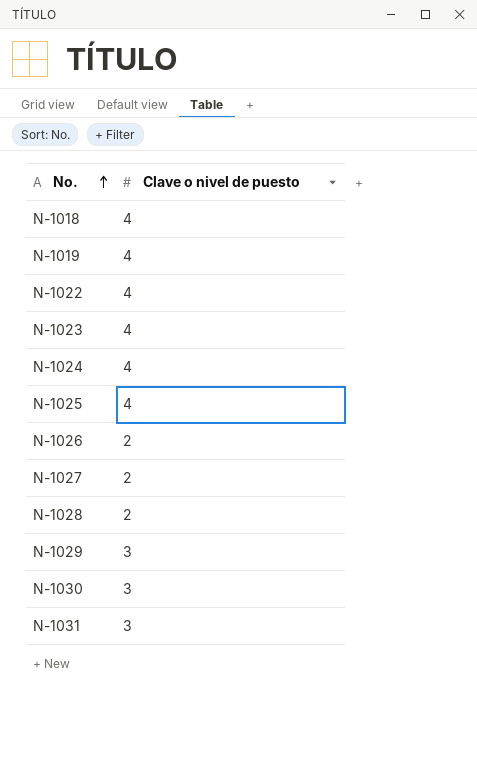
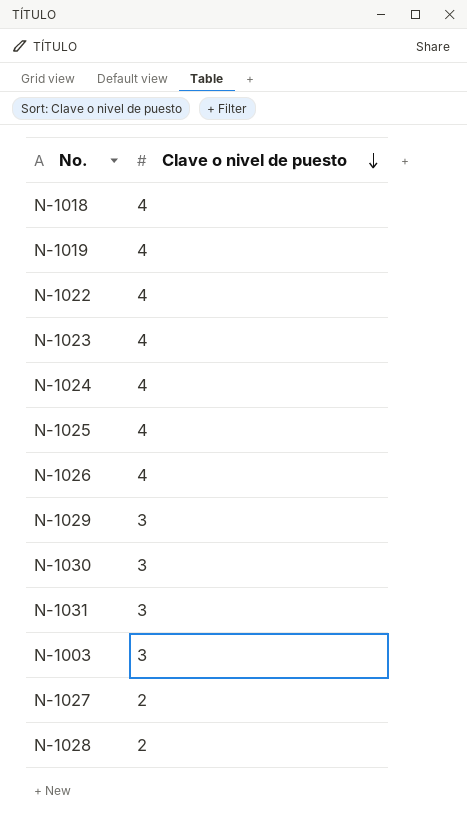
row order: No. ascending -> Clave o nivel de puesto descending
N-1026 | Clave o nivel de puesto: 2 -> 4
row N-1003: none -> 3

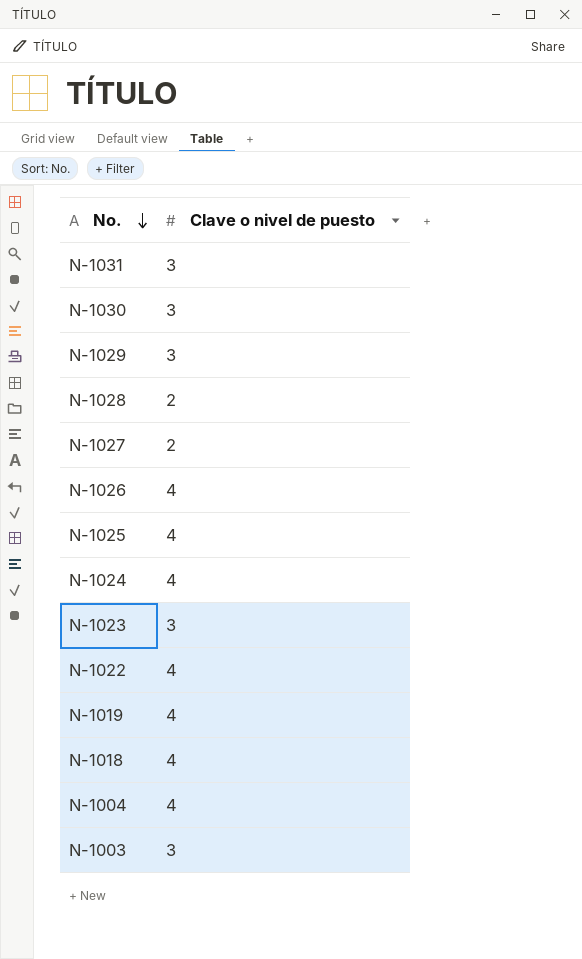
row order: Clave o nivel de puesto descending -> No. descending
N-1023 | Clave o nivel de puesto: 4 -> 3
row N-1004: none -> 4

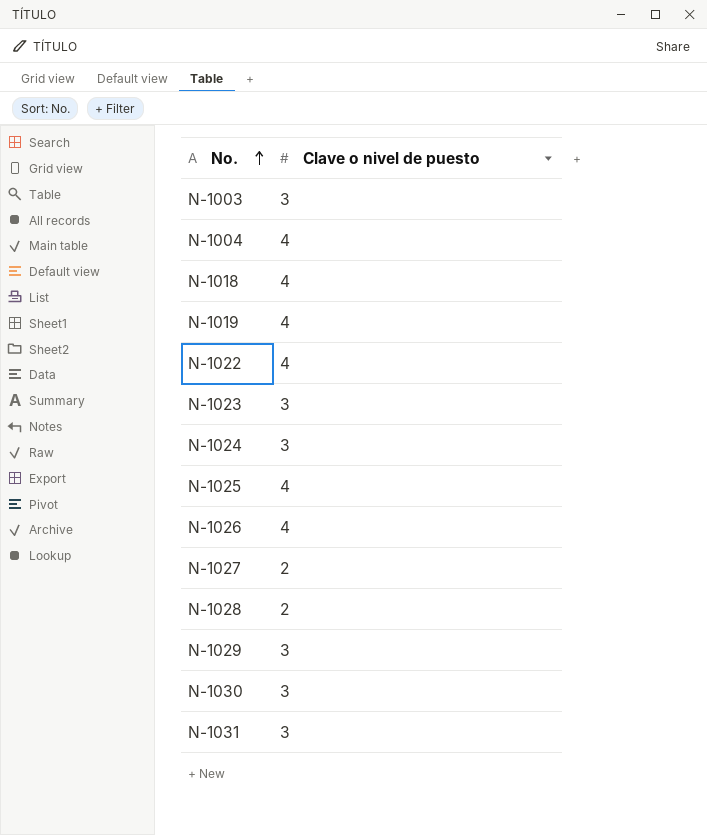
row order: No. descending -> No. ascending
N-1024 | Clave o nivel de puesto: 4 -> 3

